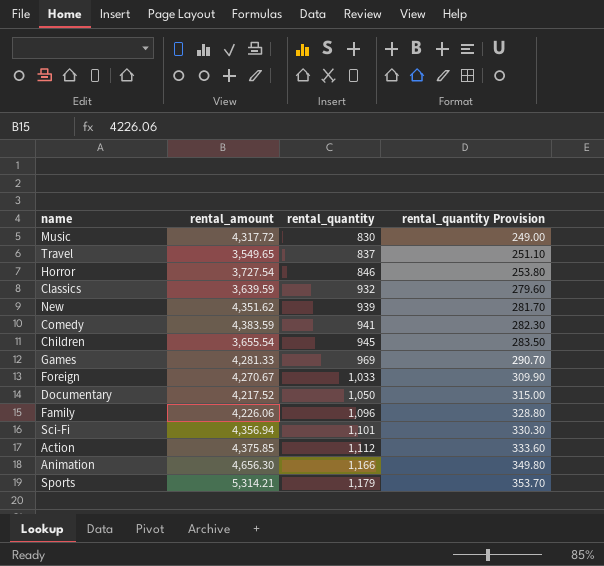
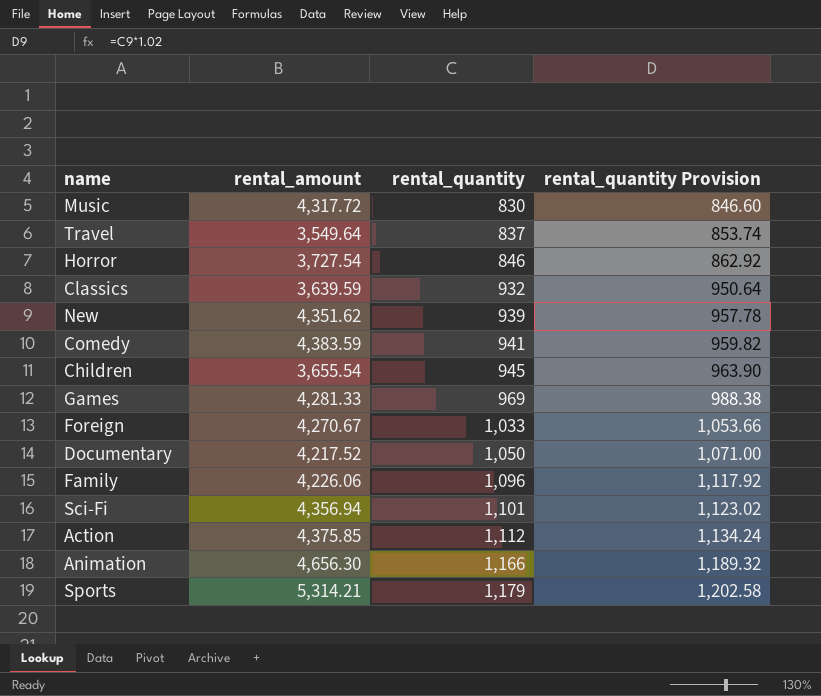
column rental_quantity Provision | formula: [rental_quantity] * 0.3 -> [rental_quantity] * 1.02
Travel | rental_amount: 3,549.65 -> 3,549.64

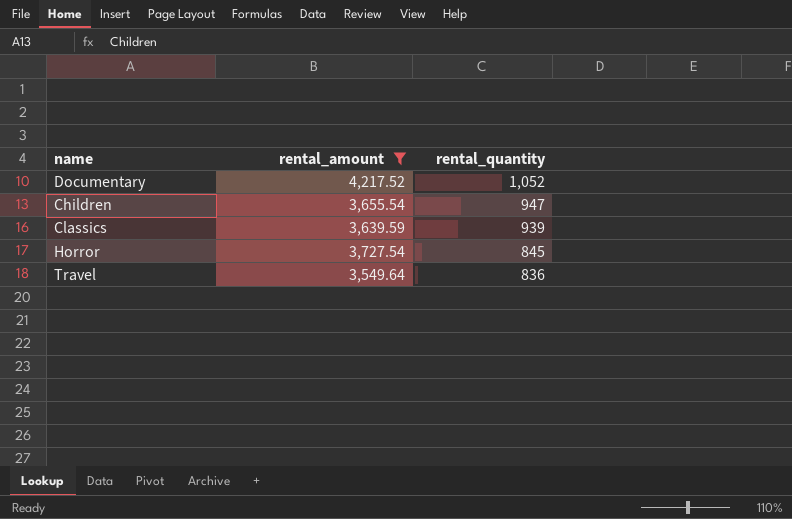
filter: none -> rental_amount <= 4,217.52
row order: rental_quantity ascending -> rental_quantity descending
column rental_quantity Provision | formula: [rental_quantity] * 1.02 -> none
Documentary | rental_quantity: 1,050 -> 1,052
Children | rental_quantity: 945 -> 947
Classics | rental_quantity: 932 -> 939
Horror | rental_quantity: 846 -> 845
Travel | rental_quantity: 837 -> 836

